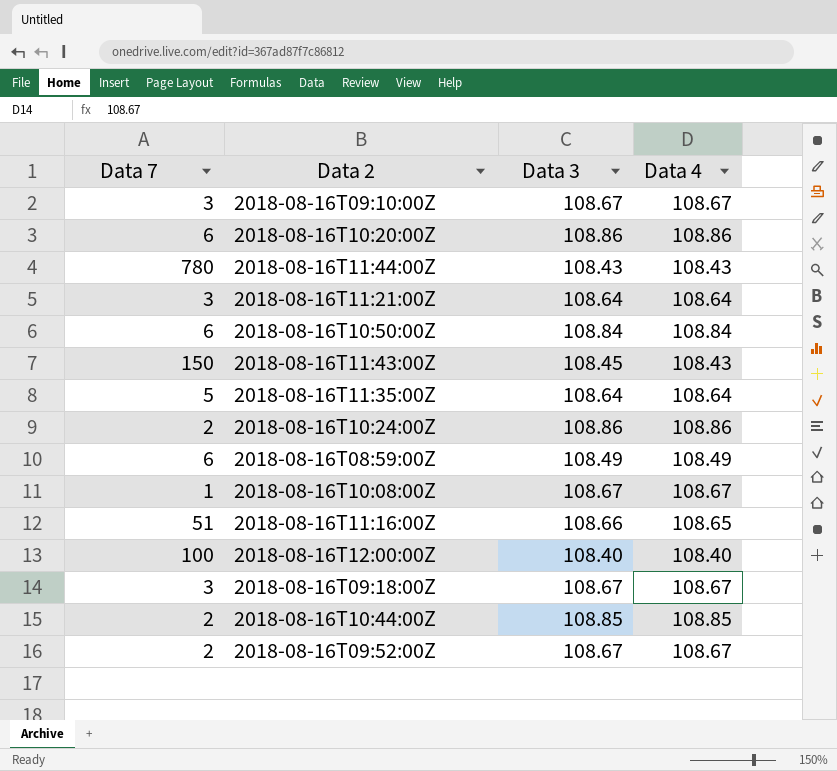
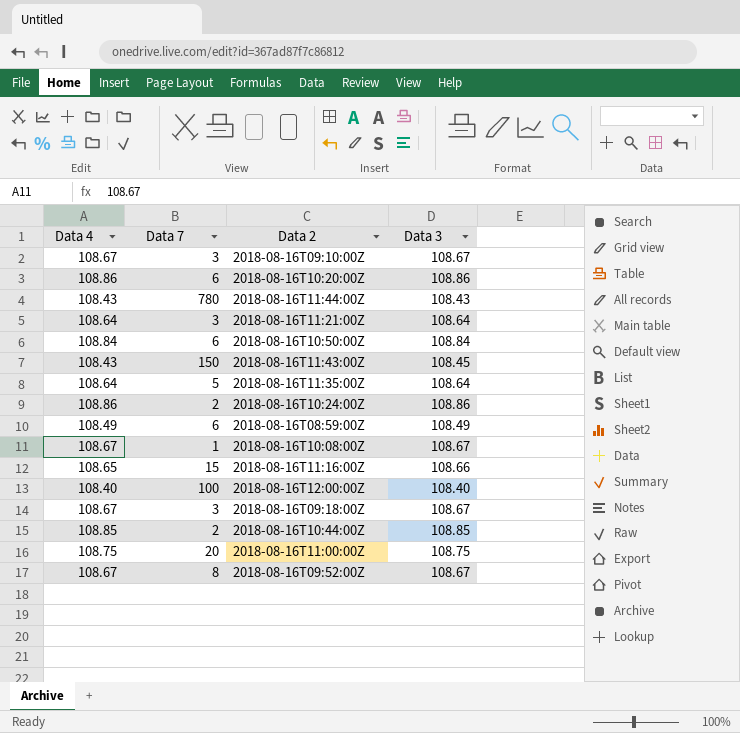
column Data 4 | position: 4 -> 1
2018-08-16T11:16:00Z | Data 7: 51 -> 15
row 2018-08-16T11:00:00Z: none -> 108.75 | 20 | 108.75
2018-08-16T09:52:00Z | Data 7: 2 -> 8

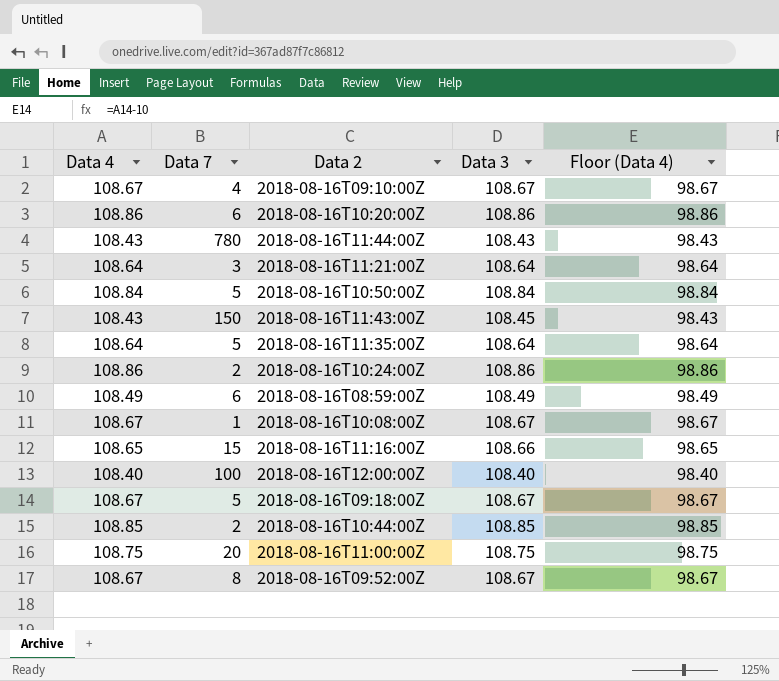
column Floor (Data 4) | formula: none -> [Data 4] - 10
2018-08-16T09:10:00Z | Data 7: 3 -> 4
2018-08-16T10:50:00Z | Data 7: 6 -> 5
2018-08-16T09:18:00Z | Data 7: 3 -> 5

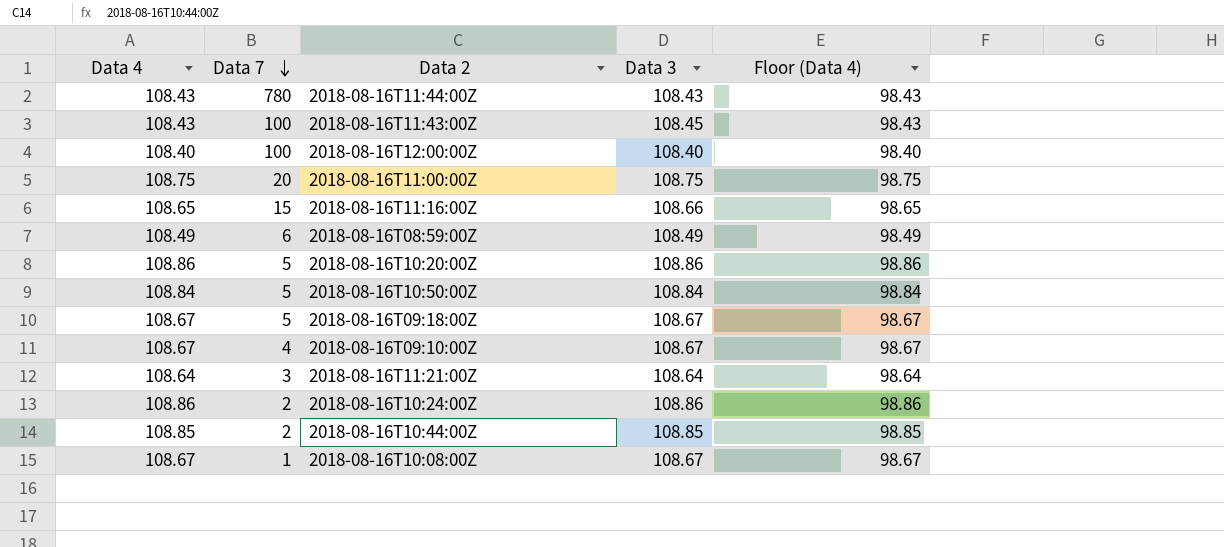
row order: none -> Data 7 descending
row 2018-08-16T11:35:00Z: 108.64 | 5 | 108.64 | 98.64 -> none
row 2018-08-16T09:52:00Z: 108.67 | 8 | 108.67 | 98.67 -> none
2018-08-16T11:43:00Z | Data 7: 150 -> 100
2018-08-16T10:20:00Z | Data 7: 6 -> 5

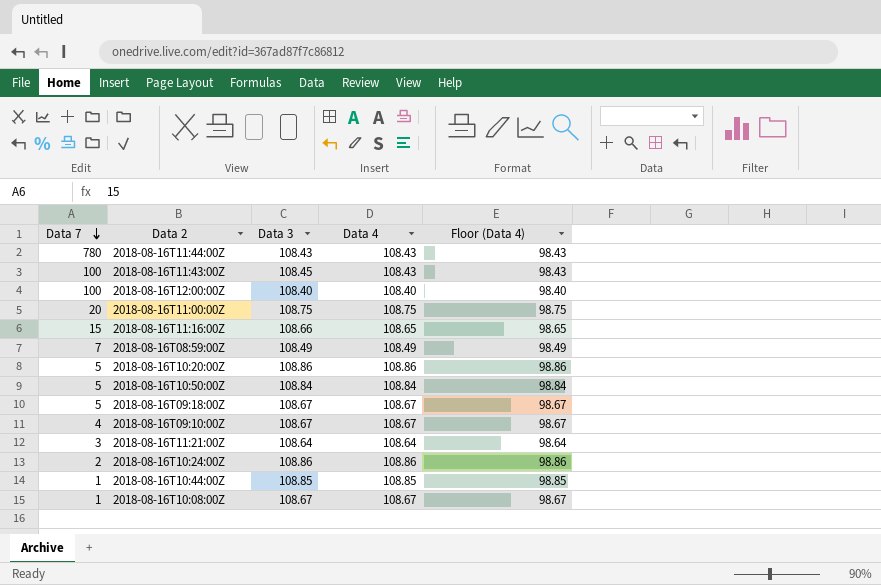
column Data 4 | position: 1 -> 4
2018-08-16T08:59:00Z | Data 7: 6 -> 7
2018-08-16T10:44:00Z | Data 7: 2 -> 1

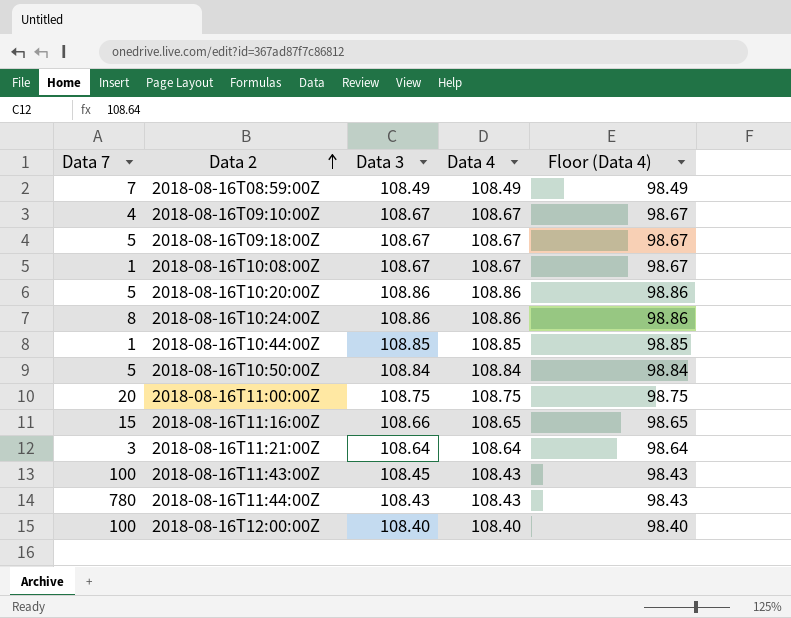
row order: Data 7 descending -> Data 2 ascending
2018-08-16T10:24:00Z | Data 7: 2 -> 8

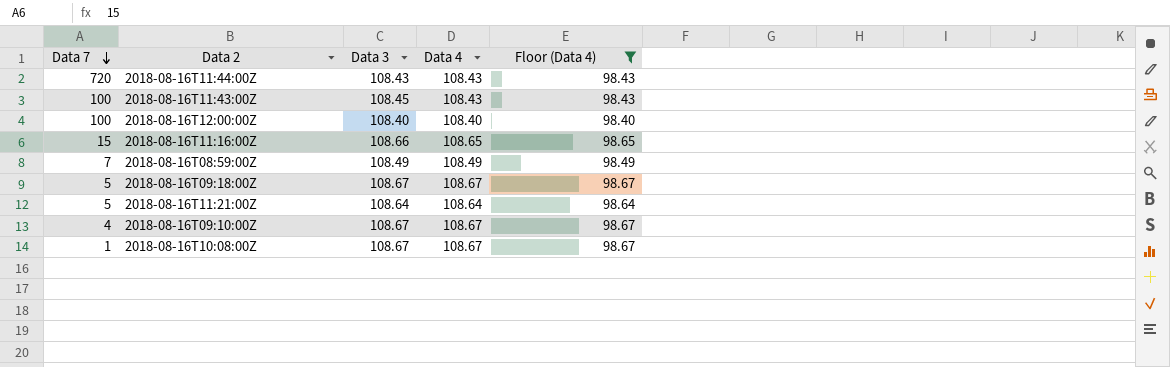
filter: none -> Floor (Data 4) <= 98.67
row order: Data 2 ascending -> Data 7 descending
2018-08-16T11:44:00Z | Data 7: 780 -> 720
2018-08-16T11:21:00Z | Data 7: 3 -> 5

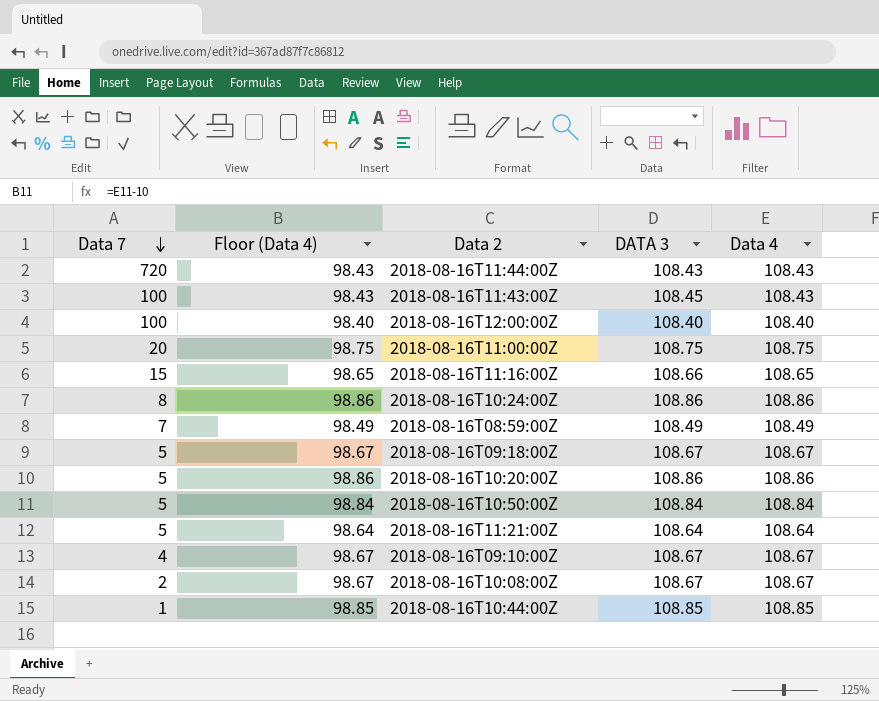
filter: Floor (Data 4) <= 98.67 -> none
column Floor (Data 4) | position: 5 -> 2
column name: Data 3 -> DATA 3
2018-08-16T10:08:00Z | Data 7: 1 -> 2

